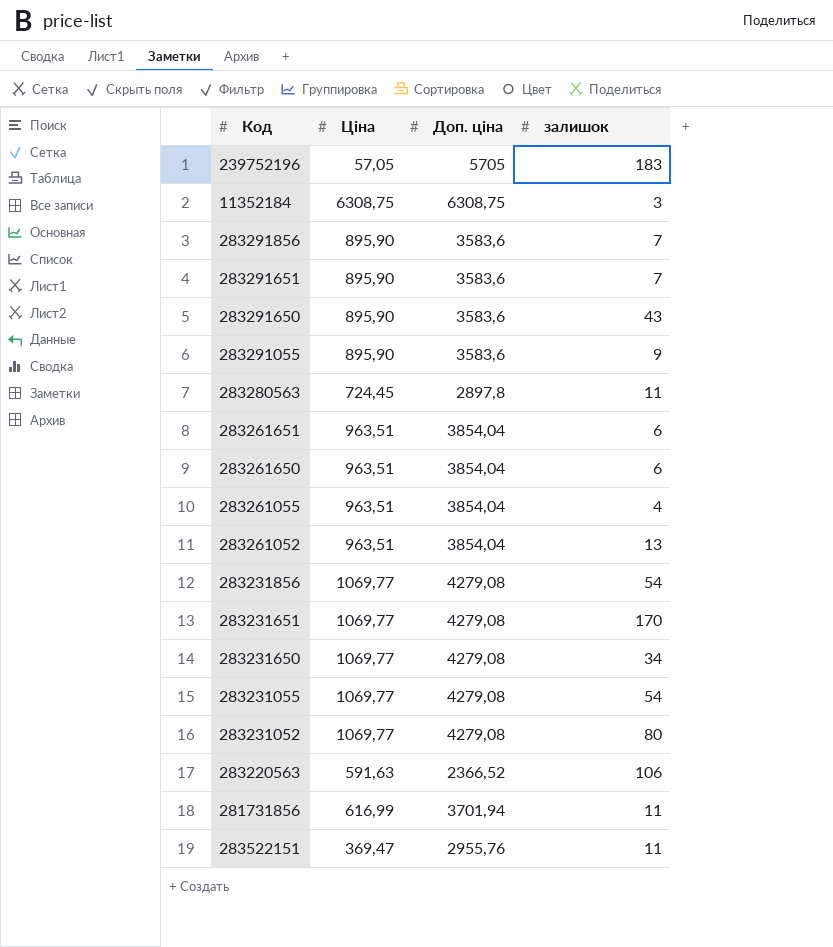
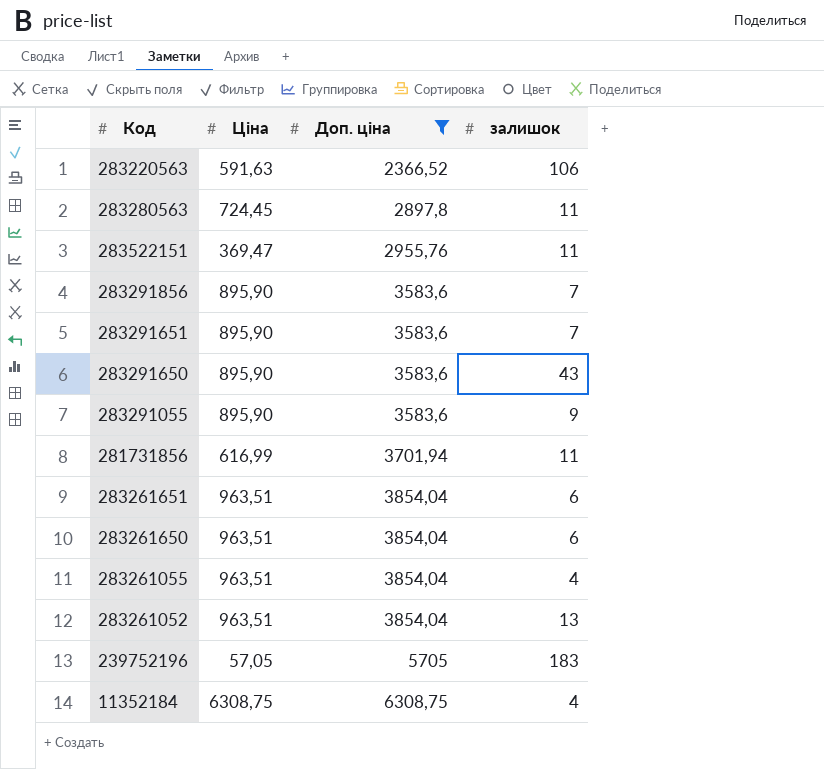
filter: none -> Доп. ціна != 4279,08
row order: none -> Доп. ціна ascending
11352184 | залишок: 3 -> 4

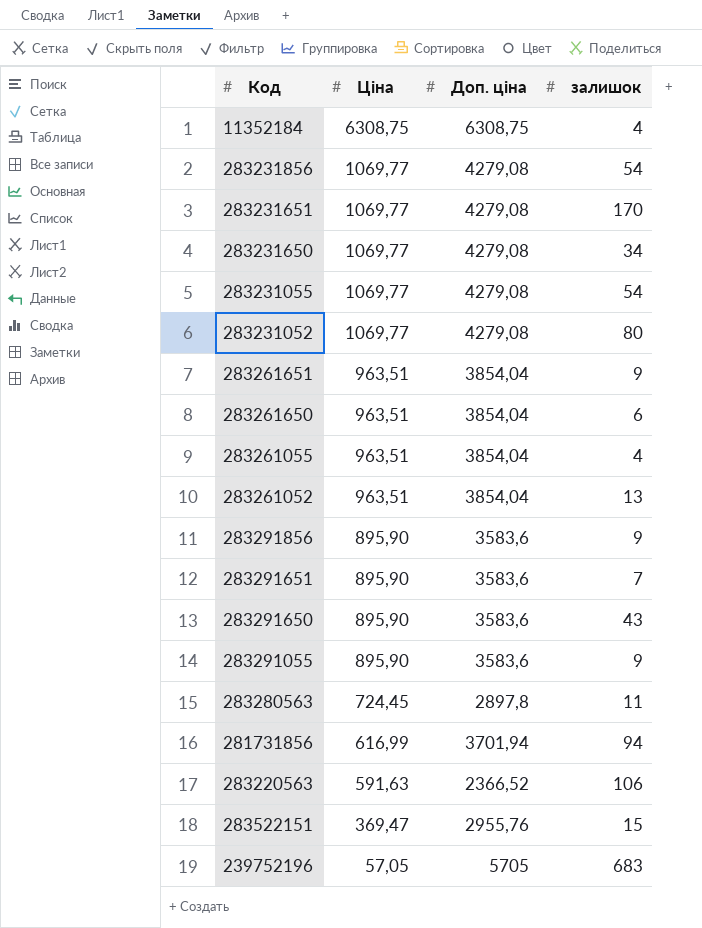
filter: Доп. ціна != 4279,08 -> none
row order: Доп. ціна ascending -> Ціна descending
283261651 | залишок: 6 -> 9
283291856 | залишок: 7 -> 9
281731856 | залишок: 11 -> 94
283522151 | залишок: 11 -> 15
239752196 | залишок: 183 -> 683

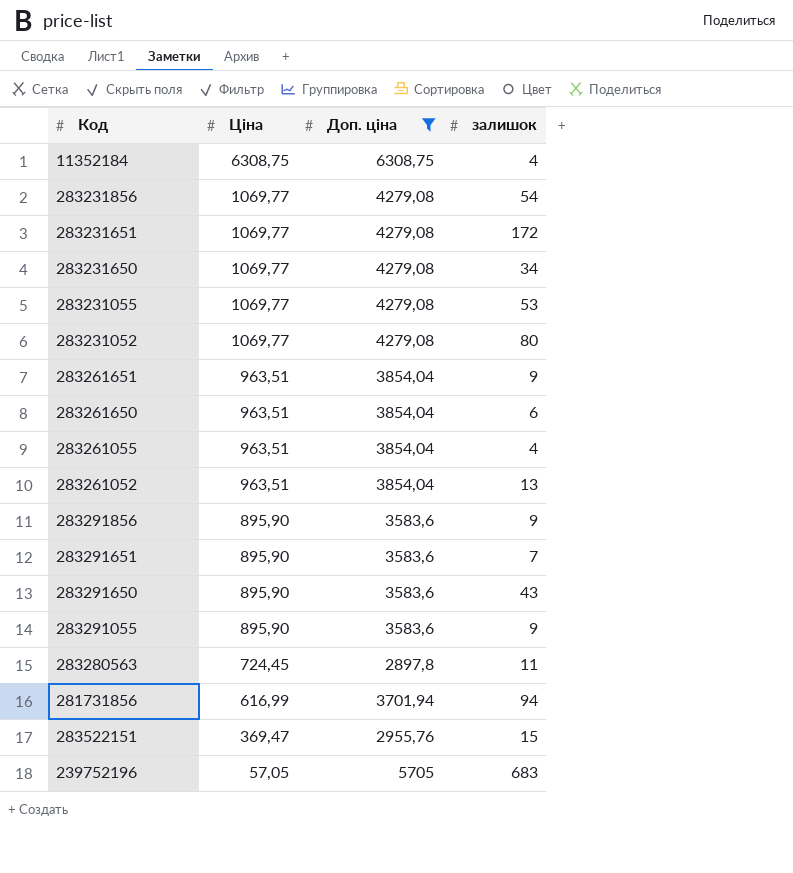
filter: none -> Доп. ціна != 2366,52
283231651 | залишок: 170 -> 172
283231055 | залишок: 54 -> 53

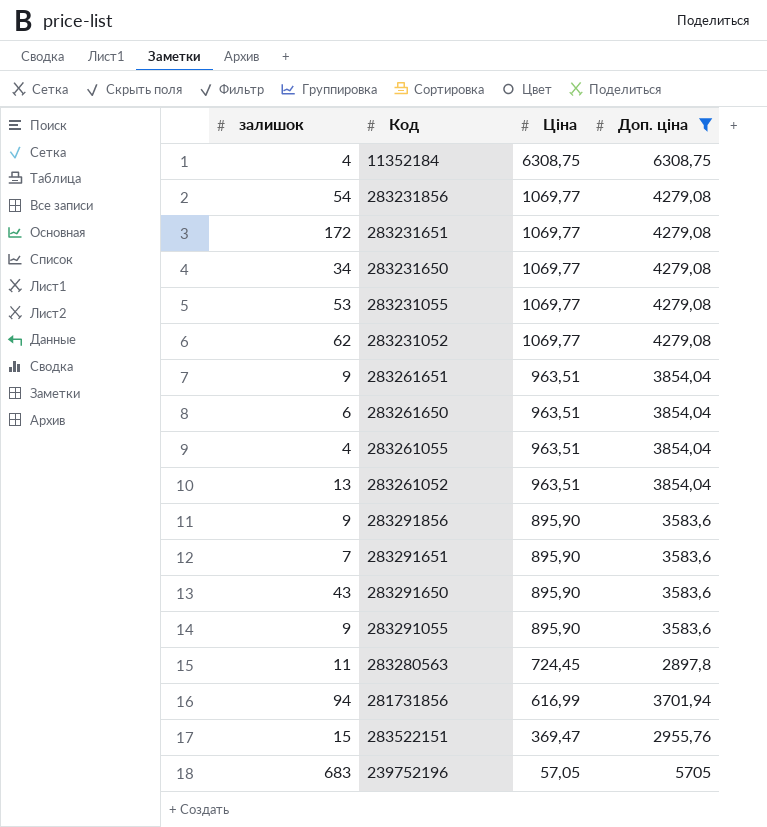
column залишок | position: 4 -> 1
283231052 | залишок: 80 -> 62

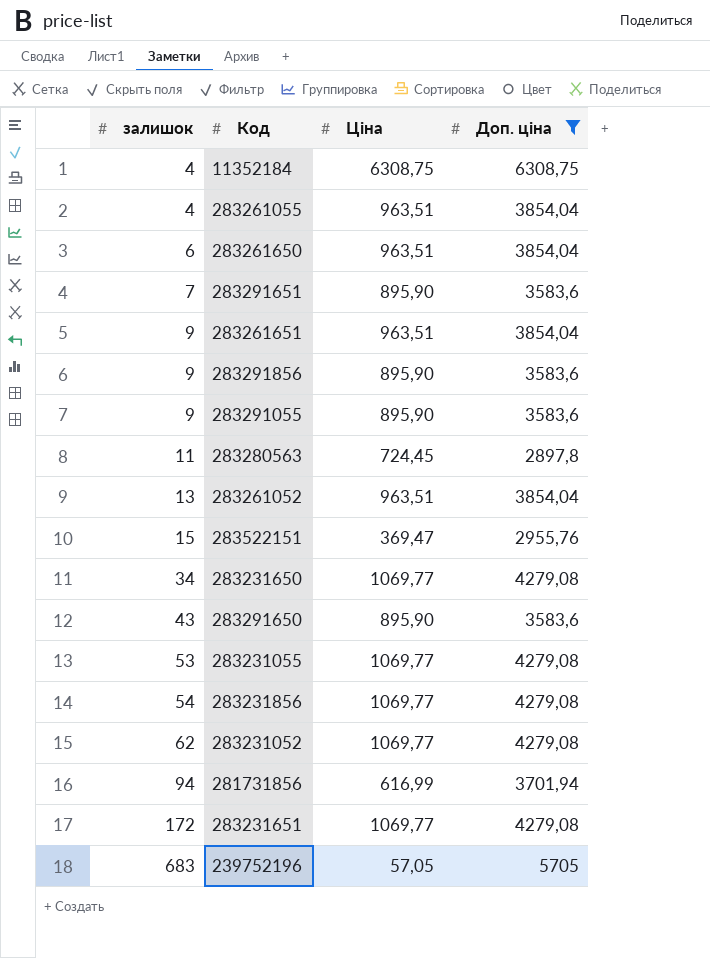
row order: Ціна descending -> залишок ascending

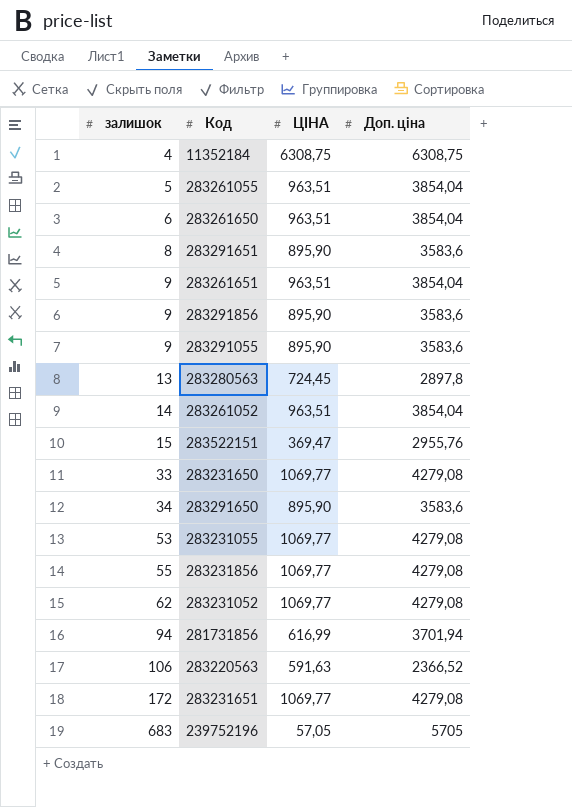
filter: Доп. ціна != 2366,52 -> none
column name: Ціна -> ЦІНА
283261055 | залишок: 4 -> 5
283291651 | залишок: 7 -> 8
283280563 | залишок: 11 -> 13
283261052 | залишок: 13 -> 14
283231650 | залишок: 34 -> 33
283291650 | залишок: 43 -> 34
283231856 | залишок: 54 -> 55

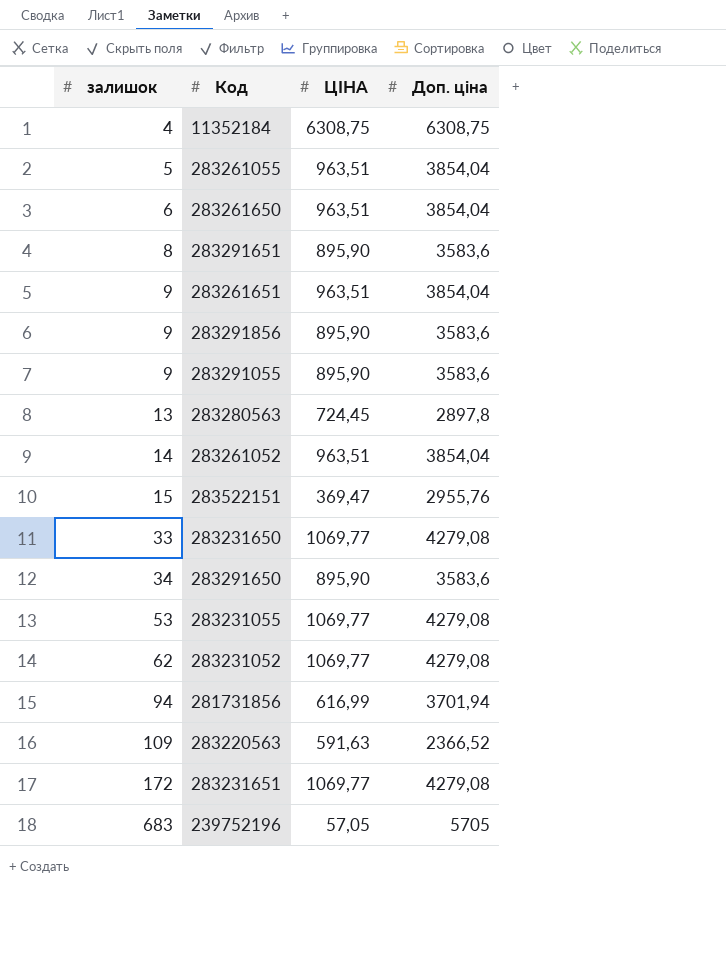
row 283231856: 55 | 1069,77 | 4279,08 -> none
283220563 | залишок: 106 -> 109

